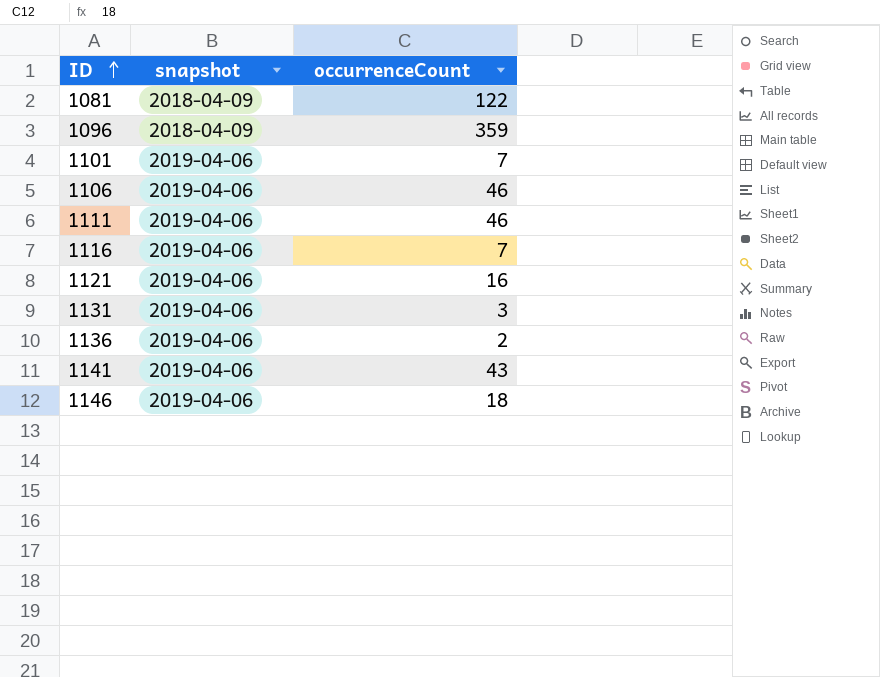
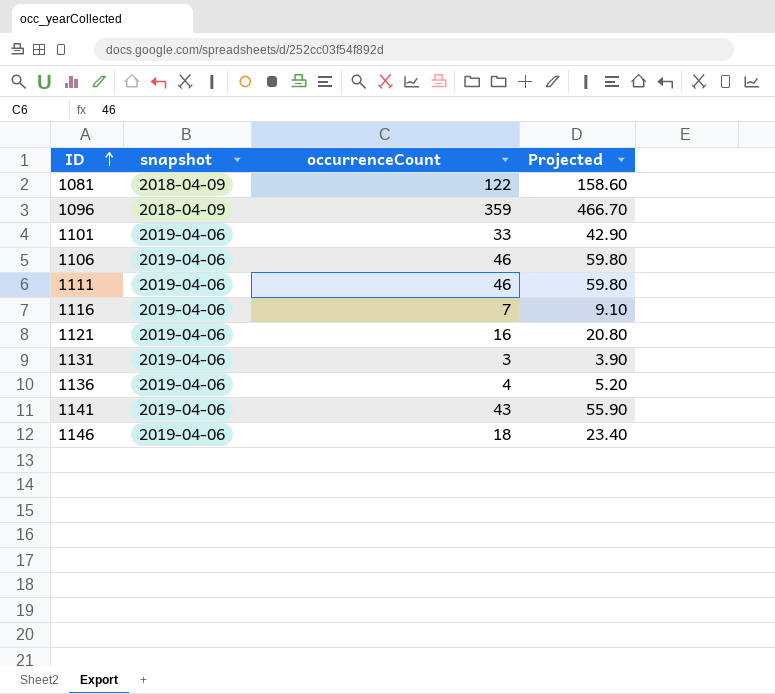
column Projected | formula: none -> [occurrenceCount] * 1.3
1101 | occurrenceCount: 7 -> 33
1136 | occurrenceCount: 2 -> 4

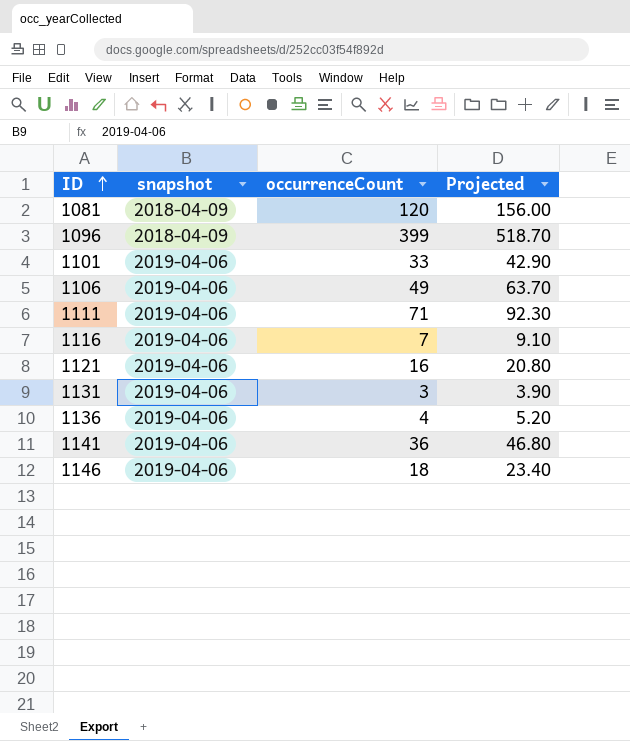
1081 | occurrenceCount: 122 -> 120
1081 | Projected: 158.60 -> 156.00
1096 | occurrenceCount: 359 -> 399
1096 | Projected: 466.70 -> 518.70
1106 | occurrenceCount: 46 -> 49
1106 | Projected: 59.80 -> 63.70
1111 | occurrenceCount: 46 -> 71
1111 | Projected: 59.80 -> 92.30
1141 | occurrenceCount: 43 -> 36
1141 | Projected: 55.90 -> 46.80

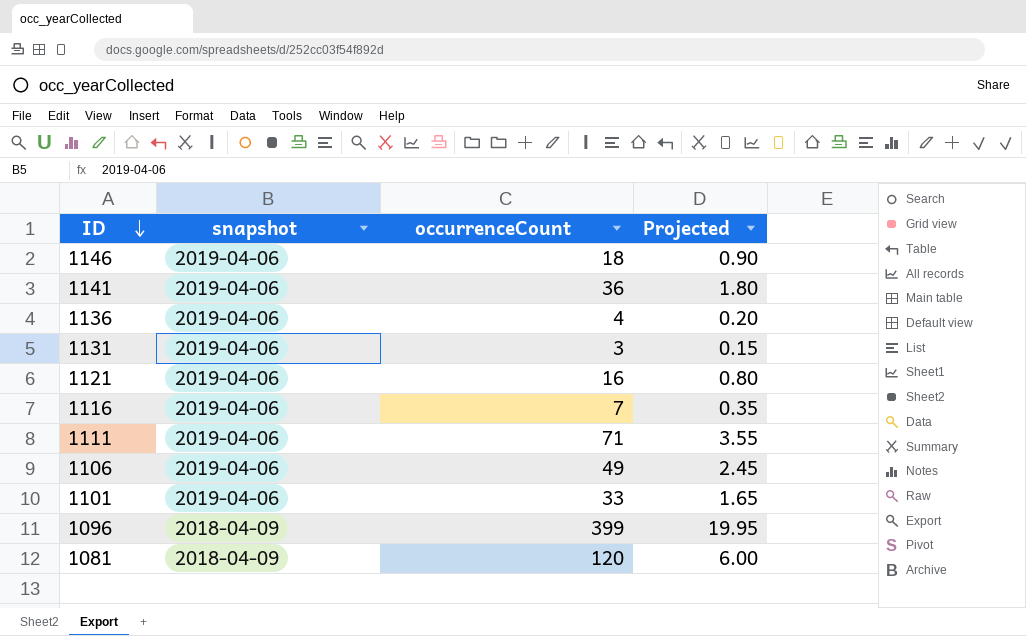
row order: ID ascending -> ID descending
column Projected | formula: [occurrenceCount] * 1.3 -> [occurrenceCount] * 0.05

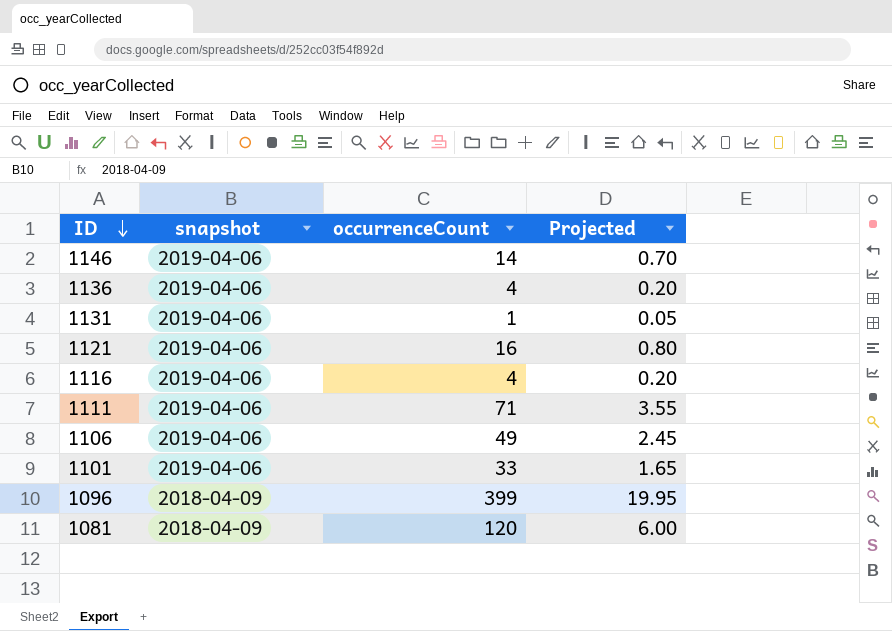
row 1141: 2019-04-06 | 36 | 1.80 -> none
1146 | occurrenceCount: 18 -> 14
1146 | Projected: 0.90 -> 0.70
1131 | occurrenceCount: 3 -> 1
1131 | Projected: 0.15 -> 0.05
1116 | occurrenceCount: 7 -> 4
1116 | Projected: 0.35 -> 0.20

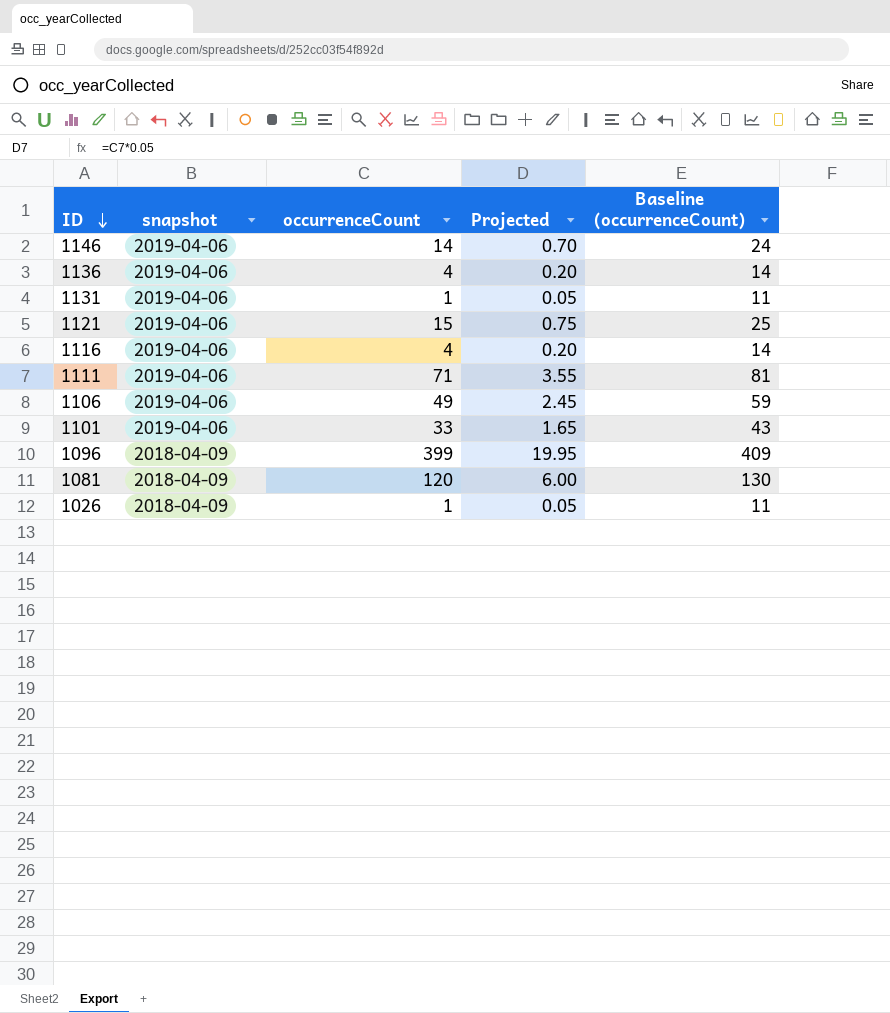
column Baseline (occurrenceCount) | formula: none -> [occurrenceCount] + 10
1121 | occurrenceCount: 16 -> 15
1121 | Projected: 0.80 -> 0.75
row 1026: none -> 2018-04-09 | 1 | 0.05 | 11

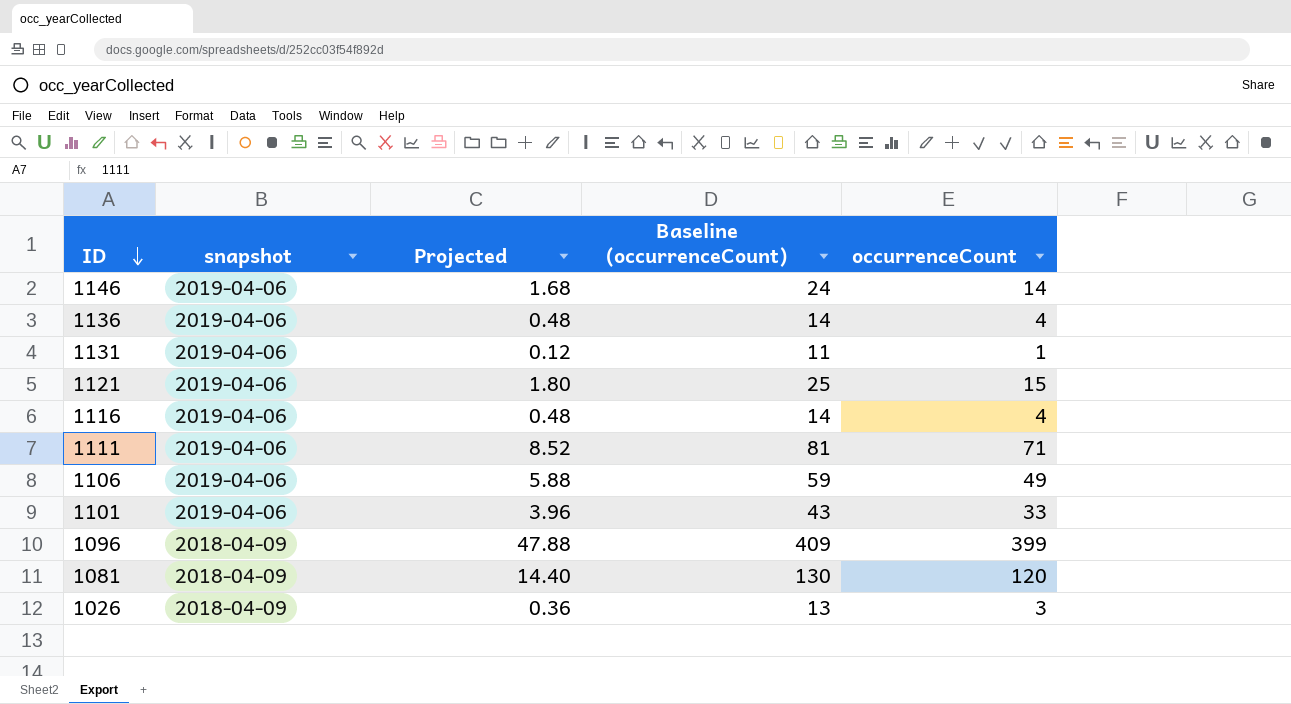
column Projected | formula: [occurrenceCount] * 0.05 -> [occurrenceCount] * 0.12
column occurrenceCount | position: 3 -> 5
1026 | Baseline (occurrenceCount): 11 -> 13
1026 | occurrenceCount: 1 -> 3

